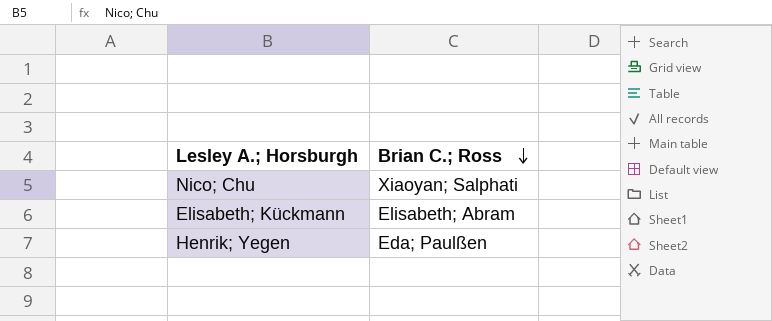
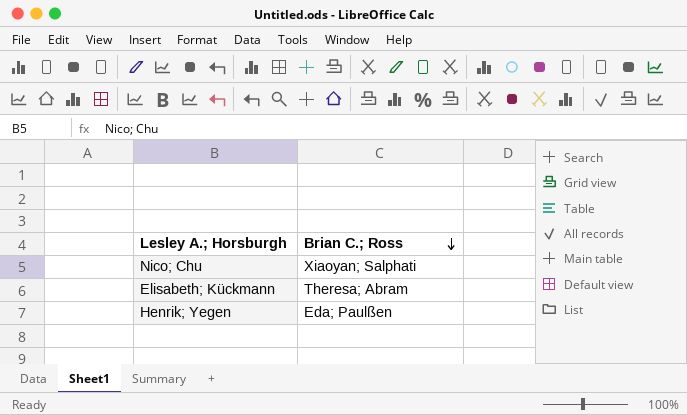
Elisabeth; Kückmann | Brian C.; Ross: Elisabeth; Abram -> Theresa; Abram

